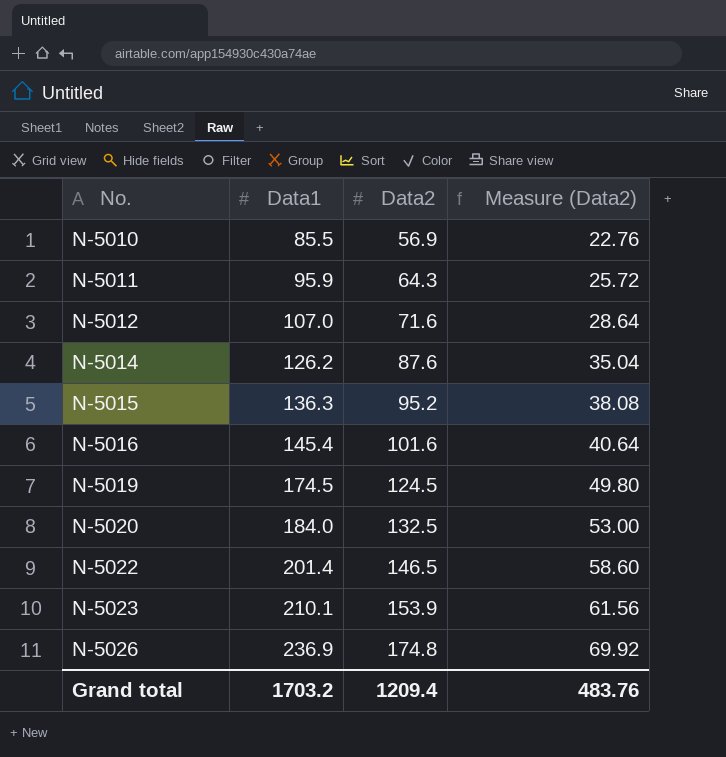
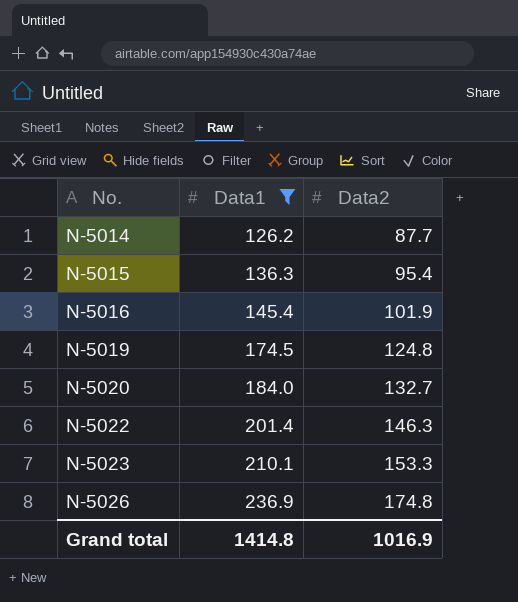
filter: none -> Data1 >= 126.2
column Measure (Data2) | formula: [Data2] * 0.4 -> none
N-5014 | Data2: 87.6 -> 87.7
N-5015 | Data2: 95.2 -> 95.4
N-5016 | Data2: 101.6 -> 101.9
N-5019 | Data2: 124.5 -> 124.8
N-5020 | Data2: 132.5 -> 132.7
N-5022 | Data2: 146.5 -> 146.3
N-5023 | Data2: 153.9 -> 153.3
Grand total | Data1: 1703.2 -> 1414.8
Grand total | Data2: 1209.4 -> 1016.9

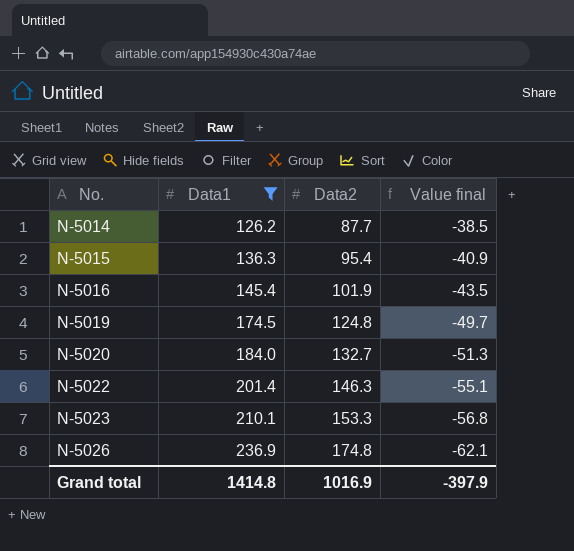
column Value final | formula: none -> [Data2] - [Data1]

